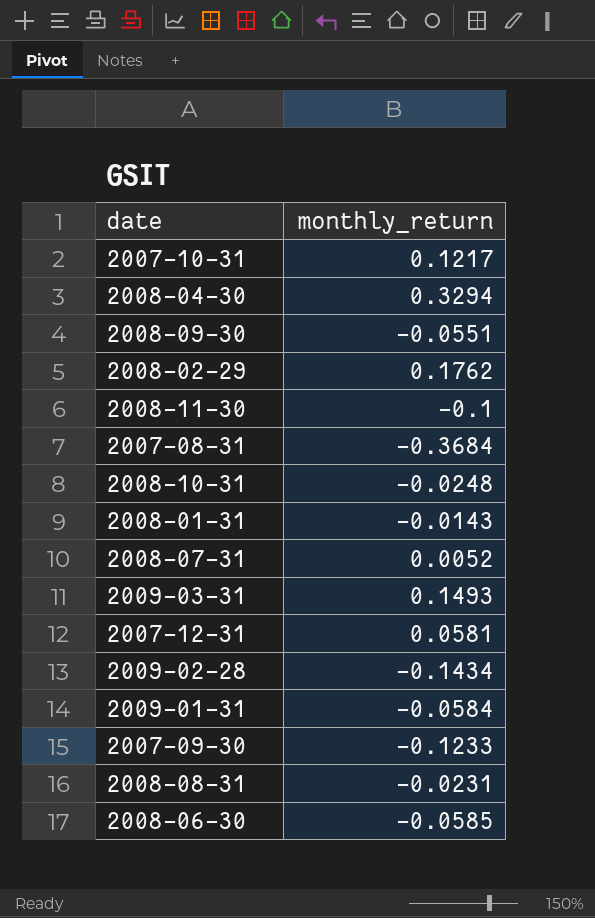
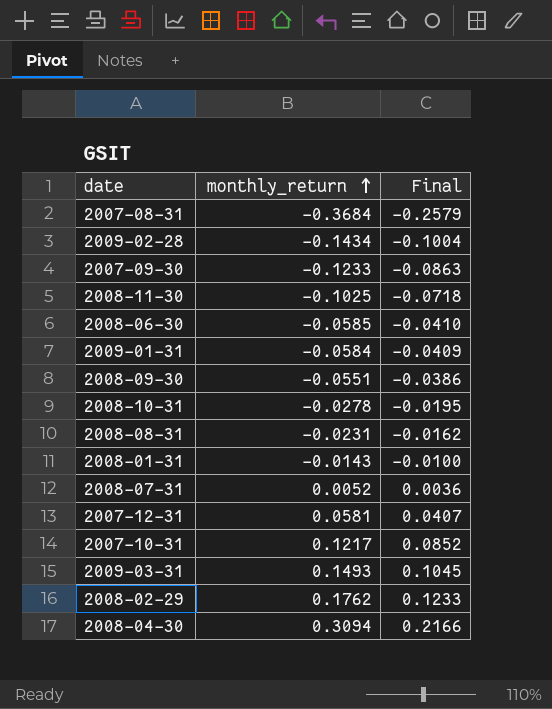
row order: none -> monthly_return ascending
column Final | formula: none -> [monthly_return] * 0.7
2008-11-30 | monthly_return: -0.1 -> -0.1025
2008-10-31 | monthly_return: -0.0248 -> -0.0278
2008-04-30 | monthly_return: 0.3294 -> 0.3094

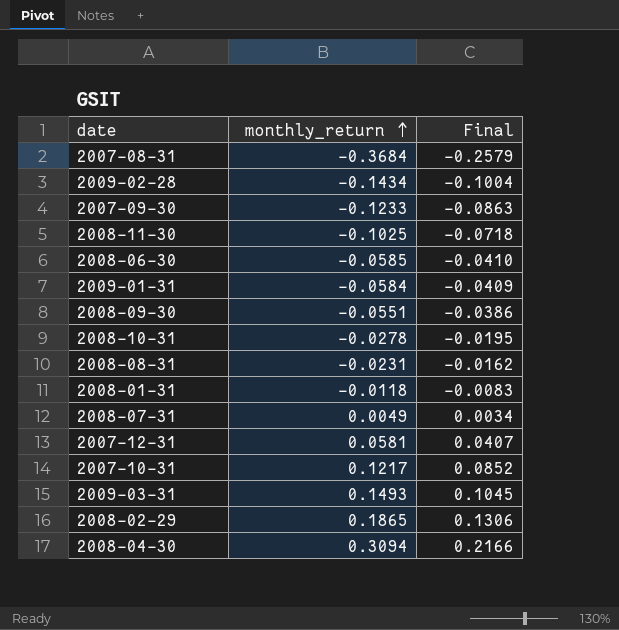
2008-01-31 | monthly_return: -0.0143 -> -0.0118
2008-01-31 | Final: -0.0100 -> -0.0083
2008-07-31 | monthly_return: 0.0052 -> 0.0049
2008-07-31 | Final: 0.0036 -> 0.0034
2008-02-29 | monthly_return: 0.1762 -> 0.1865
2008-02-29 | Final: 0.1233 -> 0.1306

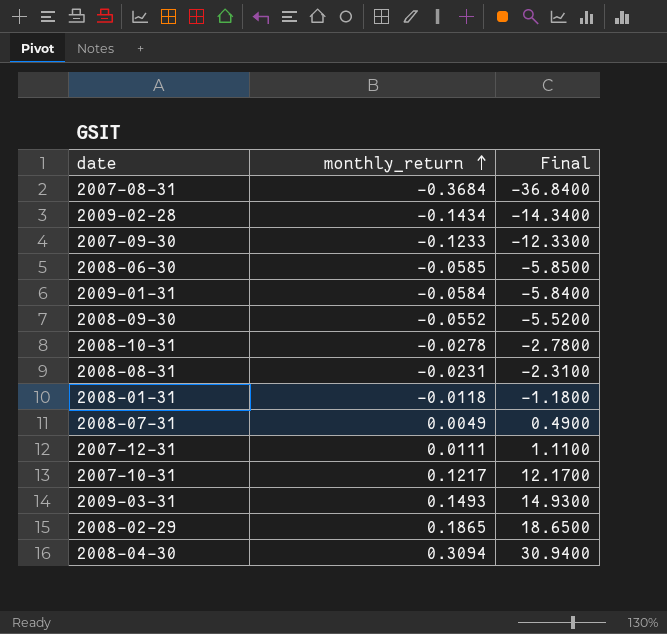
column Final | formula: [monthly_return] * 0.7 -> [monthly_return] * 100
row 2008-11-30: -0.1025 | -0.0718 -> none
2008-09-30 | monthly_return: -0.0551 -> -0.0552
2007-12-31 | monthly_return: 0.0581 -> 0.0111

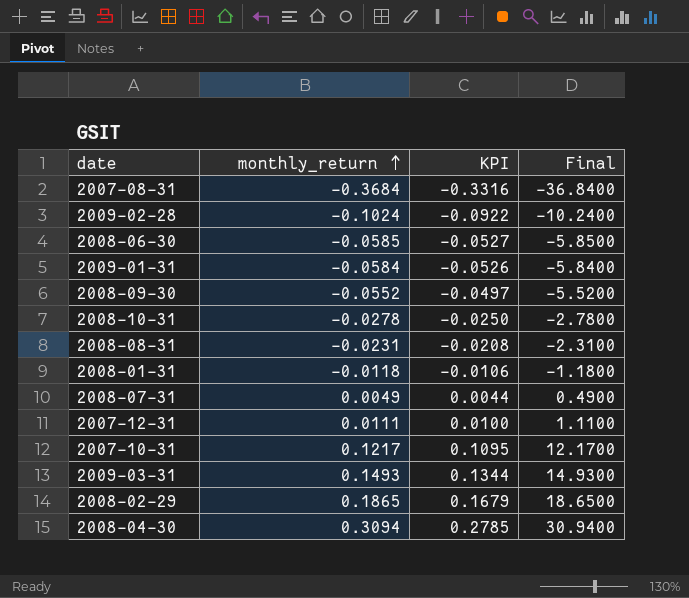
column KPI | formula: none -> [monthly_return] * 0.9
row 2007-09-30: -0.1233 | -12.3300 -> none
2009-02-28 | monthly_return: -0.1434 -> -0.1024
2009-02-28 | Final: -14.3400 -> -10.2400

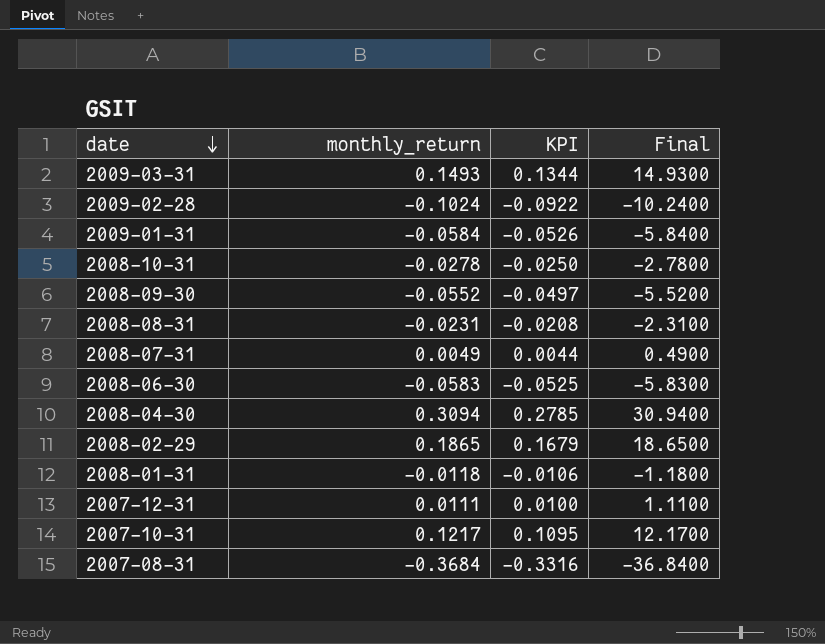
row order: monthly_return ascending -> date descending
2008-06-30 | monthly_return: -0.0585 -> -0.0583
2008-06-30 | KPI: -0.0527 -> -0.0525
2008-06-30 | Final: -5.8500 -> -5.8300

